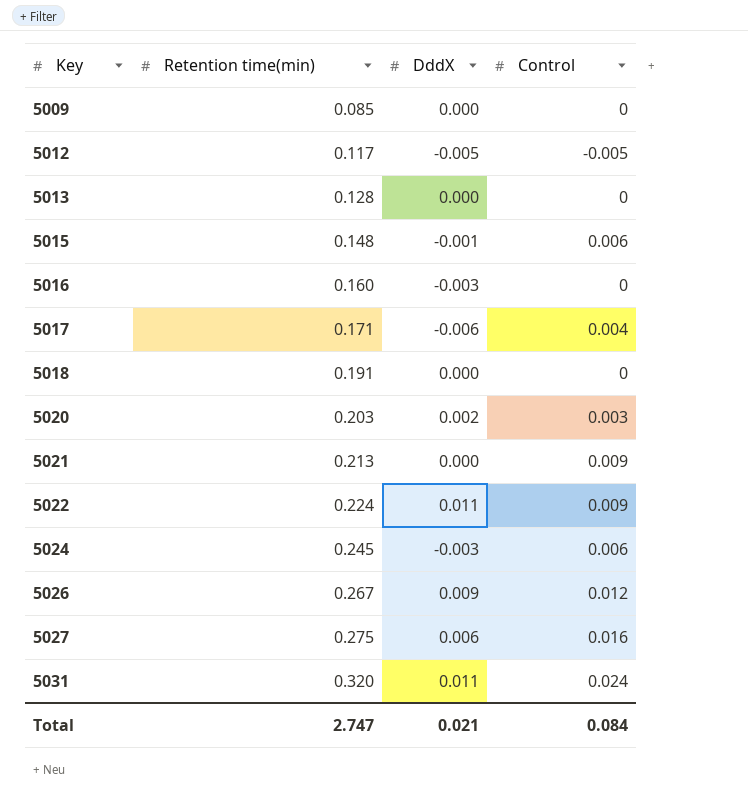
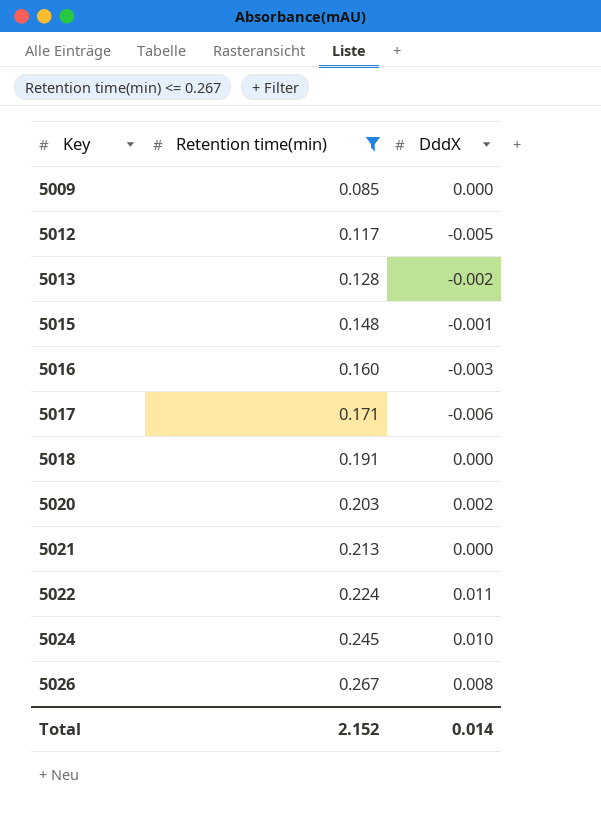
filter: none -> Retention time(min) <= 0.267
column Control | position: 4 -> none
5013 | DddX: 0.000 -> -0.002
5024 | DddX: -0.003 -> 0.010
5026 | DddX: 0.009 -> 0.008
Total | Retention time(min): 2.747 -> 2.152
Total | DddX: 0.021 -> 0.014

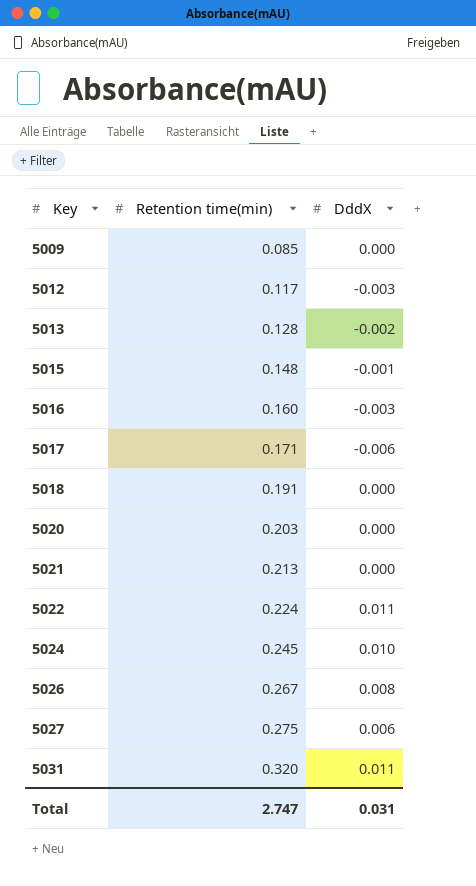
filter: Retention time(min) <= 0.267 -> none
5012 | DddX: -0.005 -> -0.003
5020 | DddX: 0.002 -> 0.000
Total | Retention time(min): 2.152 -> 2.747
Total | DddX: 0.014 -> 0.031

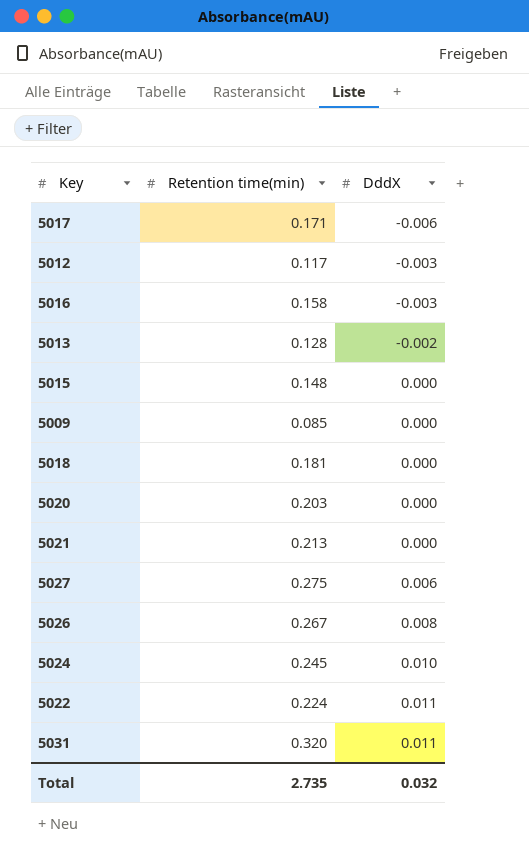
row order: Key ascending -> DddX ascending
5016 | Retention time(min): 0.160 -> 0.158
5015 | DddX: -0.001 -> 0.000
5018 | Retention time(min): 0.191 -> 0.181
Total | Retention time(min): 2.747 -> 2.735
Total | DddX: 0.031 -> 0.032

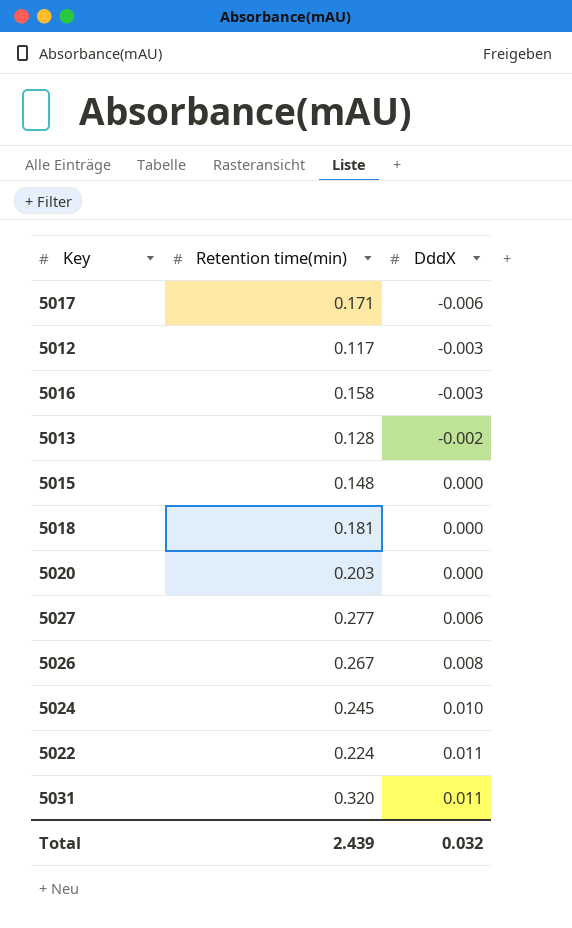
row 5009: 0.085 | 0.000 -> none
row 5021: 0.213 | 0.000 -> none
5027 | Retention time(min): 0.275 -> 0.277
Total | Retention time(min): 2.735 -> 2.439

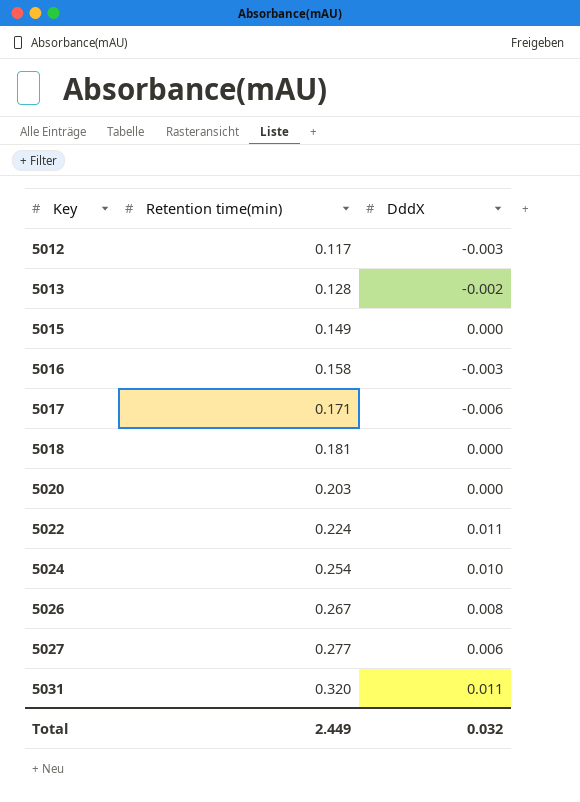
row order: DddX ascending -> Key ascending
5015 | Retention time(min): 0.148 -> 0.149
5024 | Retention time(min): 0.245 -> 0.254
Total | Retention time(min): 2.439 -> 2.449

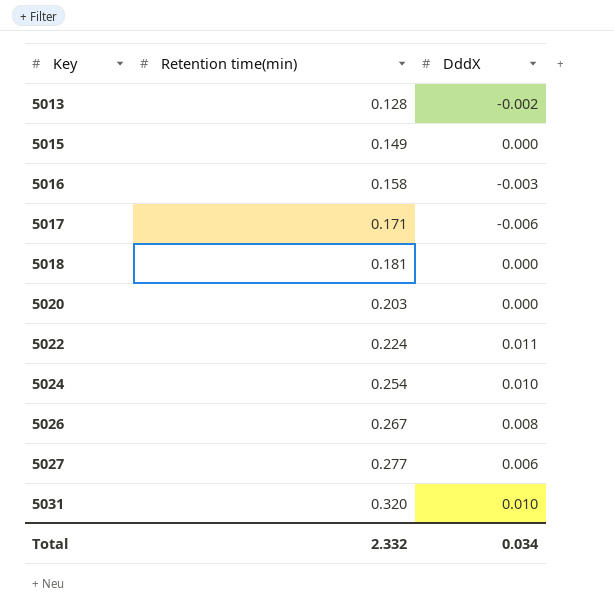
row 5012: 0.117 | -0.003 -> none
5031 | DddX: 0.011 -> 0.010
Total | Retention time(min): 2.449 -> 2.332
Total | DddX: 0.032 -> 0.034

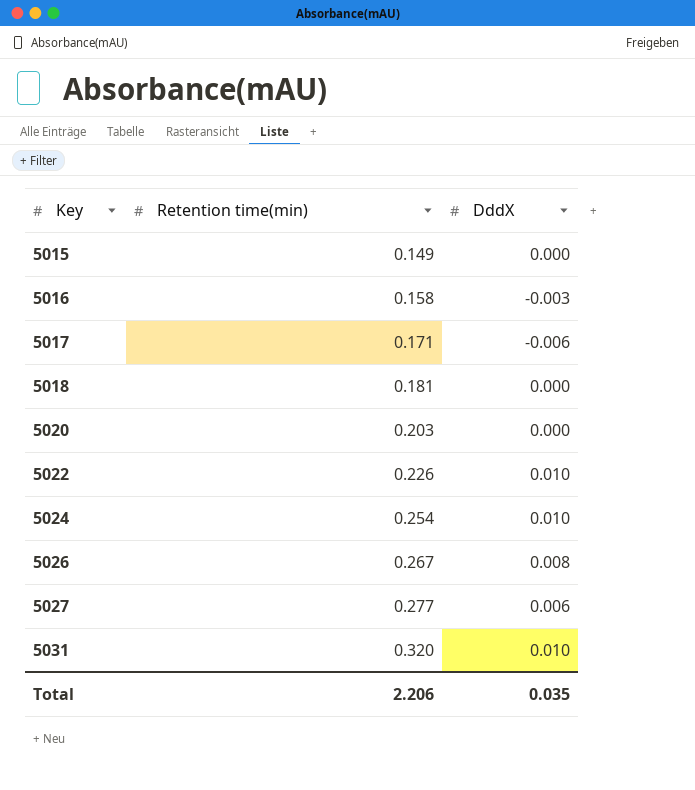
row 5013: 0.128 | -0.002 -> none
5022 | Retention time(min): 0.224 -> 0.226
5022 | DddX: 0.011 -> 0.010
Total | Retention time(min): 2.332 -> 2.206
Total | DddX: 0.034 -> 0.035

